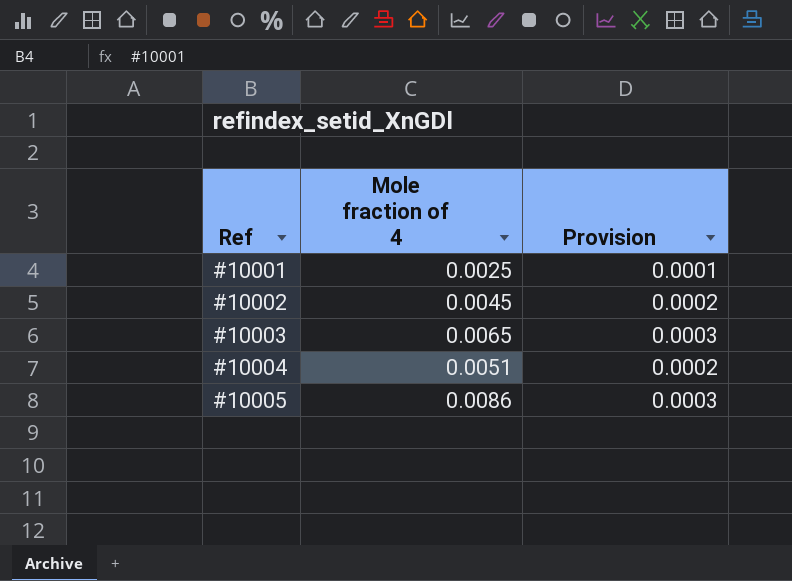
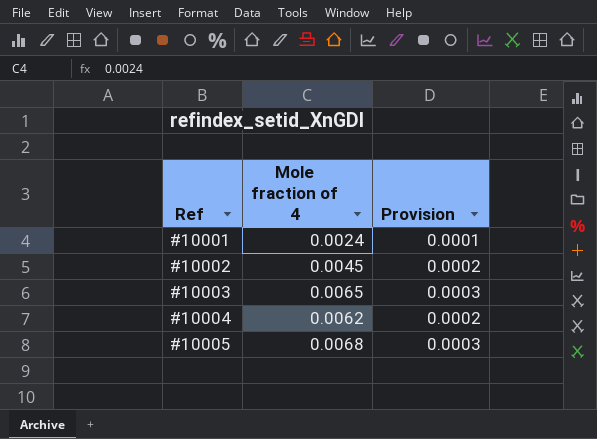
#10001 | Mole fraction of 4: 0.0025 -> 0.0024
#10004 | Mole fraction of 4: 0.0051 -> 0.0062
#10005 | Mole fraction of 4: 0.0086 -> 0.0068

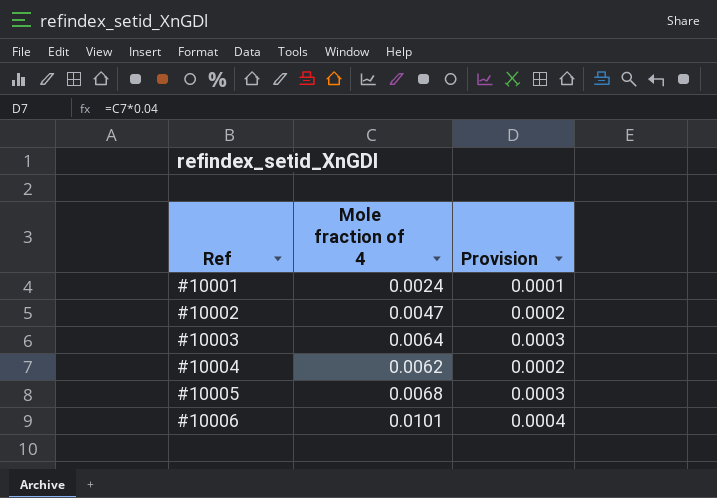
#10002 | Mole fraction of 4: 0.0045 -> 0.0047
#10003 | Mole fraction of 4: 0.0065 -> 0.0064
row #10006: none -> 0.0101 | 0.0004

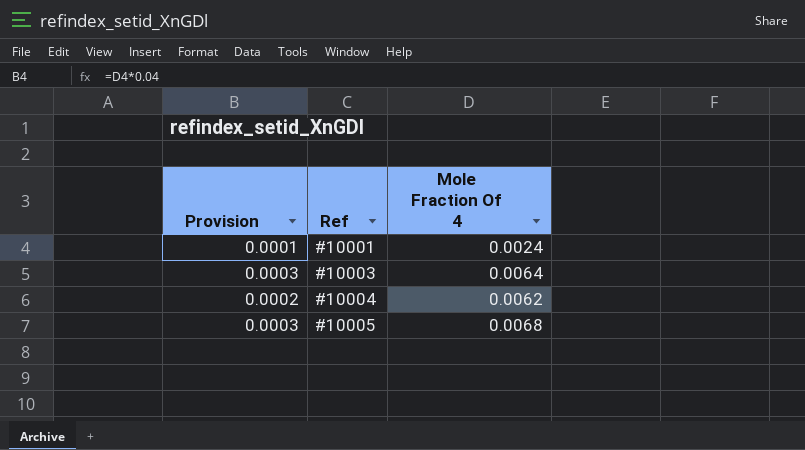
column Provision | position: 3 -> 1
column name: Mole fraction of 4 -> Mole Fraction Of 4
row #10002: 0.0047 | 0.0002 -> none
row #10006: 0.0101 | 0.0004 -> none

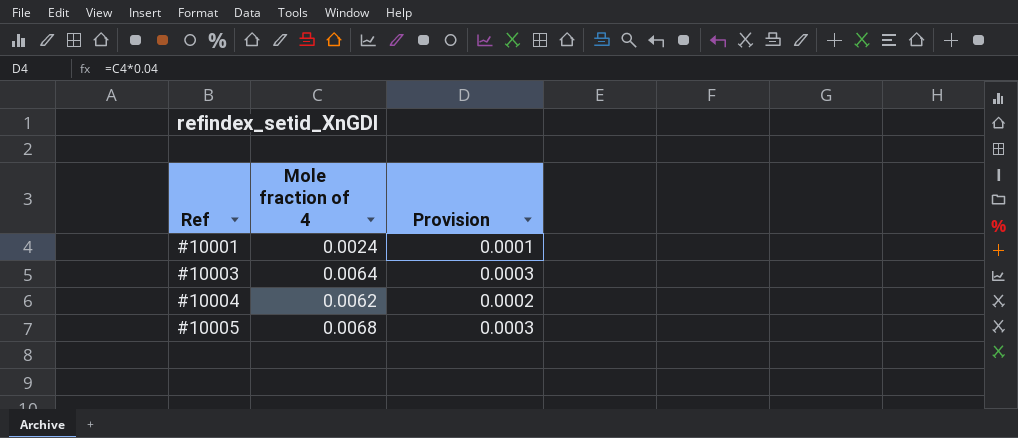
column name: Mole Fraction Of 4 -> Mole fraction of 4
column Provision | position: 1 -> 3

